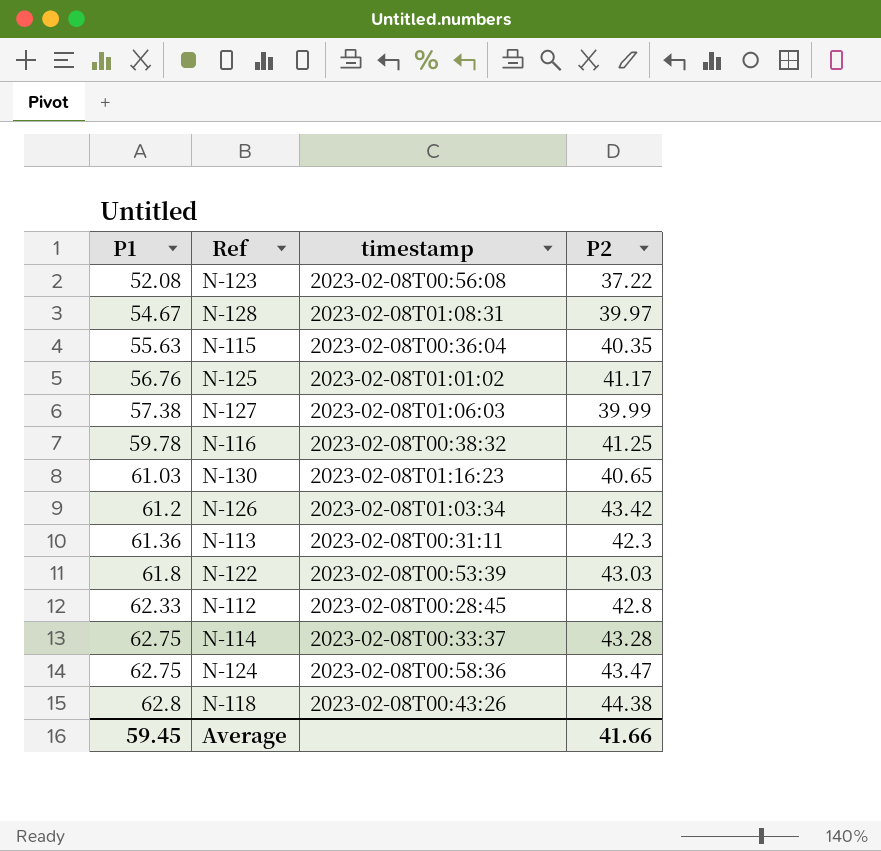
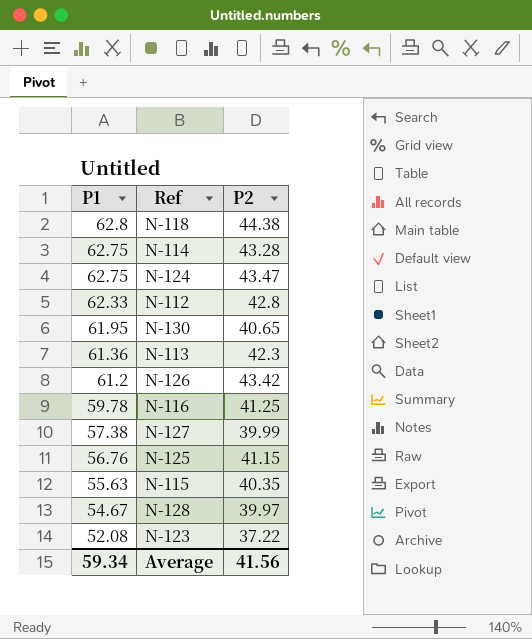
row order: P1 ascending -> P1 descending
column timestamp | position: 3 -> none
row N-122: 61.8 | 2023-02-08T00:53:39 | 43.03 -> none
N-130 | P1: 61.03 -> 61.95
N-125 | P2: 41.17 -> 41.15
Average | P1: 59.45 -> 59.34
Average | P2: 41.66 -> 41.56

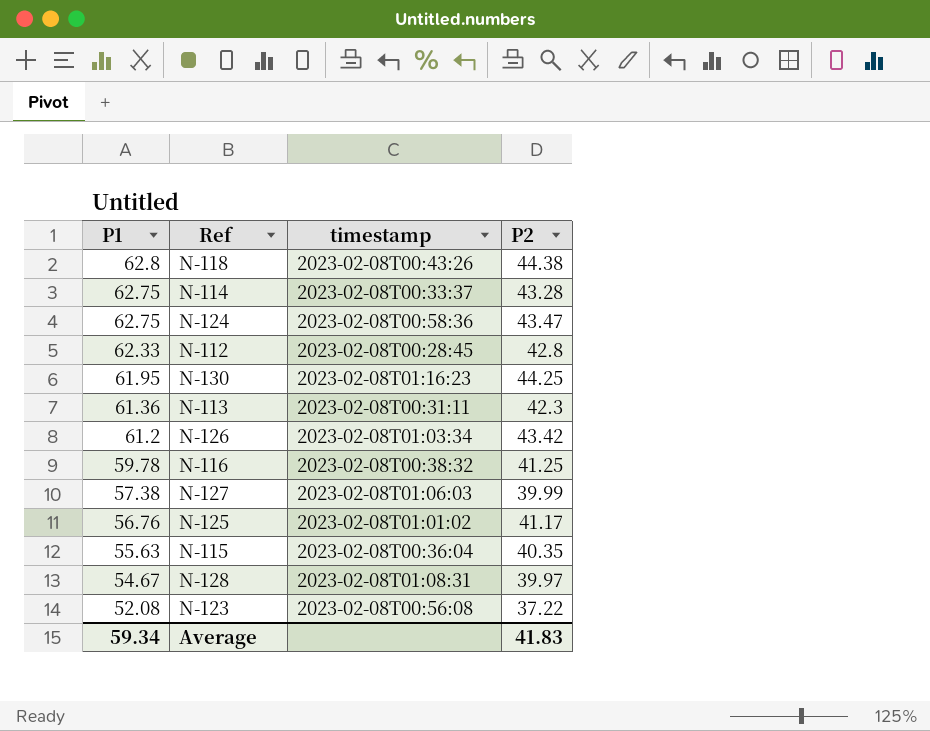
column timestamp | position: none -> 3
N-130 | P2: 40.65 -> 44.25
N-125 | P2: 41.15 -> 41.17
Average | P2: 41.56 -> 41.83

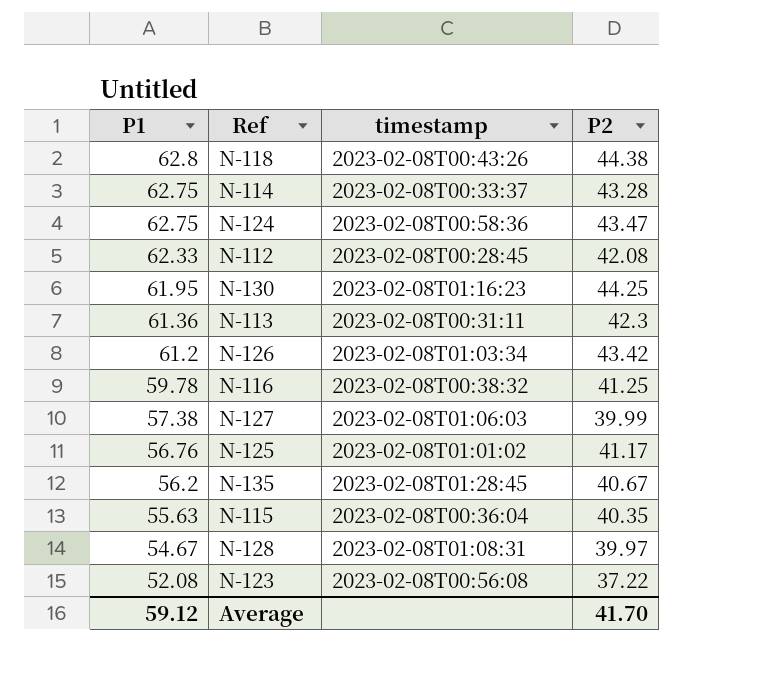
N-112 | P2: 42.8 -> 42.08
row N-135: none -> 56.2 | 2023-02-08T01:28:45 | 40.67
Average | P1: 59.34 -> 59.12
Average | P2: 41.83 -> 41.70

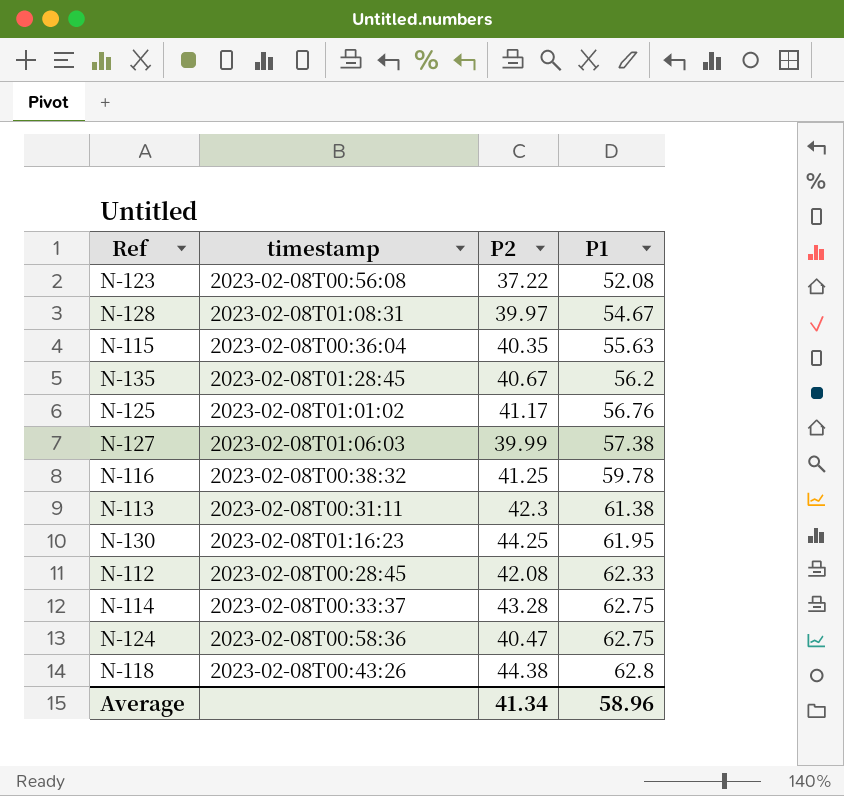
row order: P1 descending -> P1 ascending
column P1 | position: 1 -> 4
row N-126: 61.2 | 2023-02-08T01:03:34 | 43.42 -> none
N-113 | P1: 61.36 -> 61.38
N-124 | P2: 43.47 -> 40.47
Average | P2: 41.70 -> 41.34
Average | P1: 59.12 -> 58.96

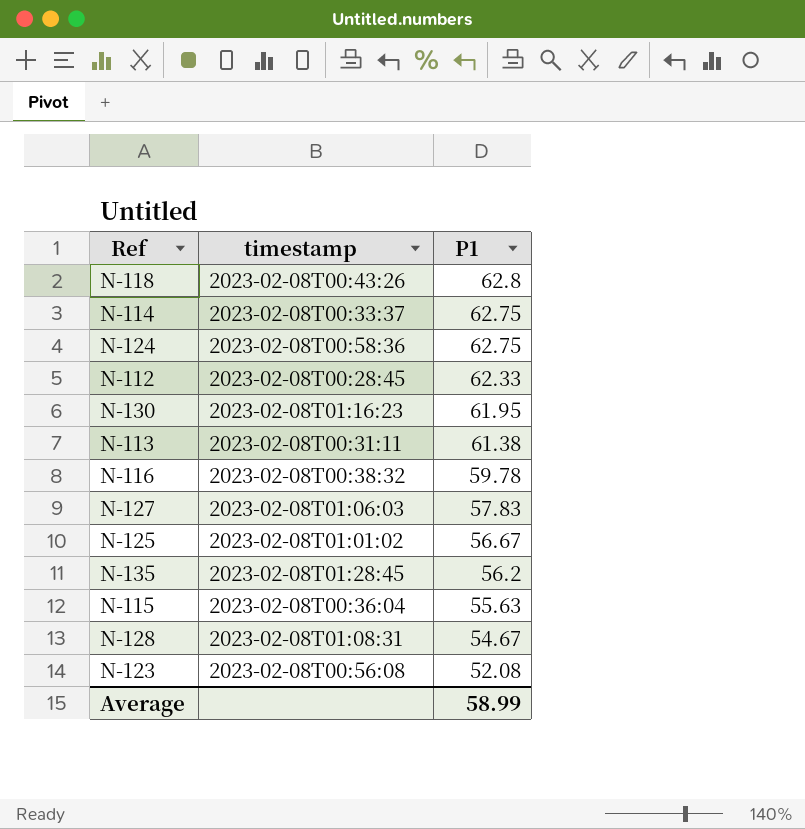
row order: P1 ascending -> P1 descending
column P2 | position: 3 -> none
N-127 | P1: 57.38 -> 57.83
N-125 | P1: 56.76 -> 56.67
Average | P1: 58.96 -> 58.99

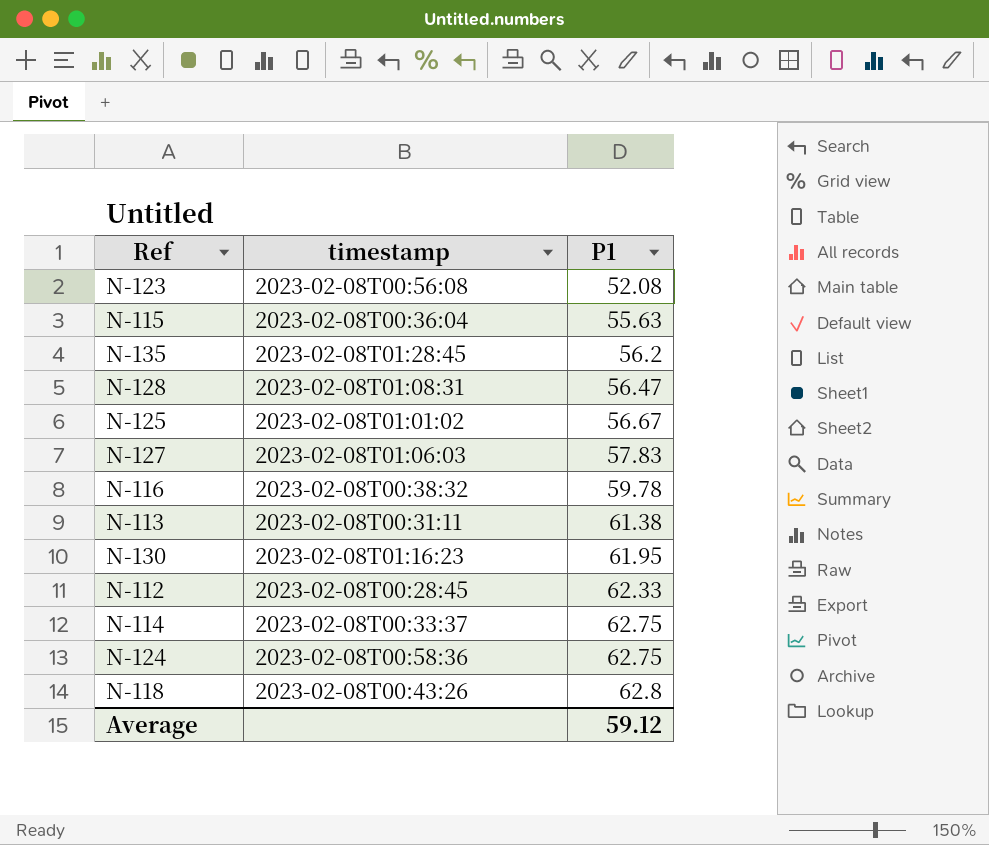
row order: P1 descending -> P1 ascending
N-128 | P1: 54.67 -> 56.47
Average | P1: 58.99 -> 59.12

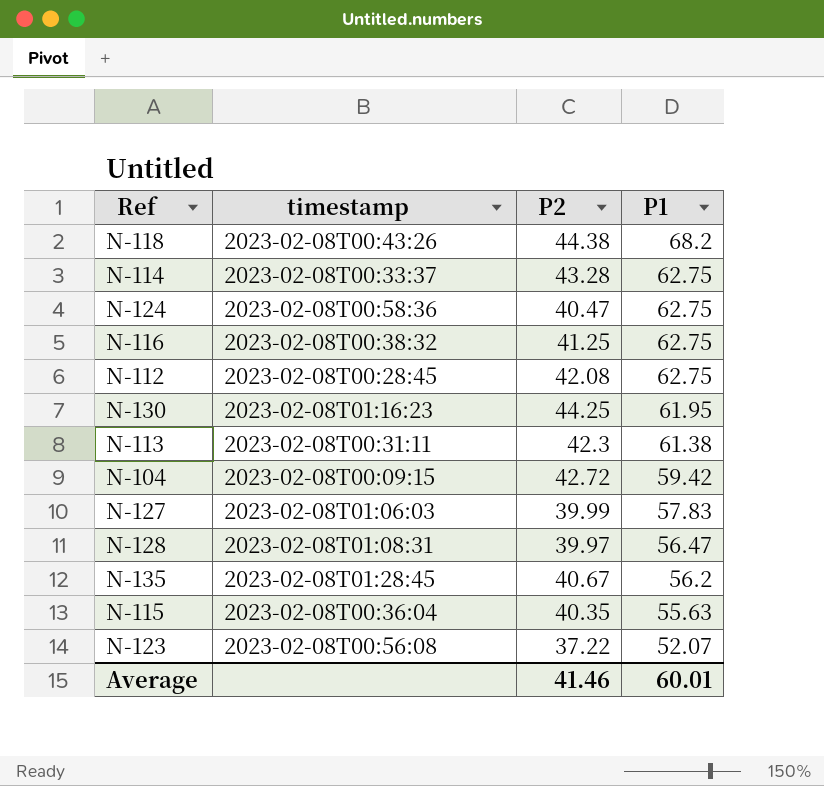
row order: P1 ascending -> P1 descending
column P2 | position: none -> 3
row N-125: 2023-02-08T01:01:02 | 56.67 -> none
N-118 | P1: 62.8 -> 68.2
N-116 | P1: 59.78 -> 62.75
N-112 | P1: 62.33 -> 62.75
row N-104: none -> 2023-02-08T00:09:15 | 42.72 | 59.42
N-123 | P1: 52.08 -> 52.07
Average | P1: 59.12 -> 60.01

